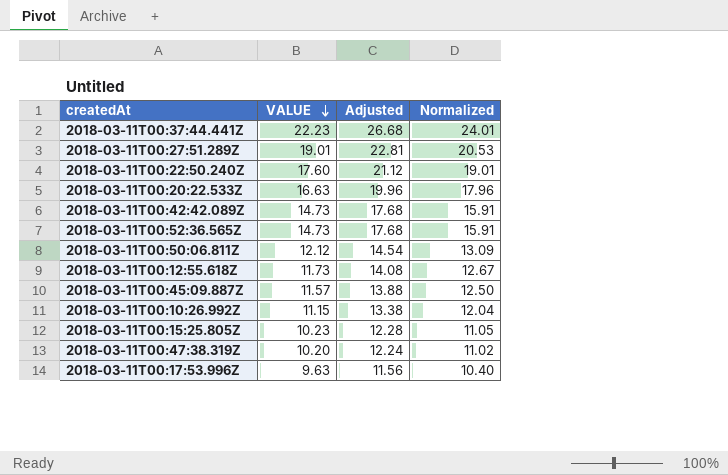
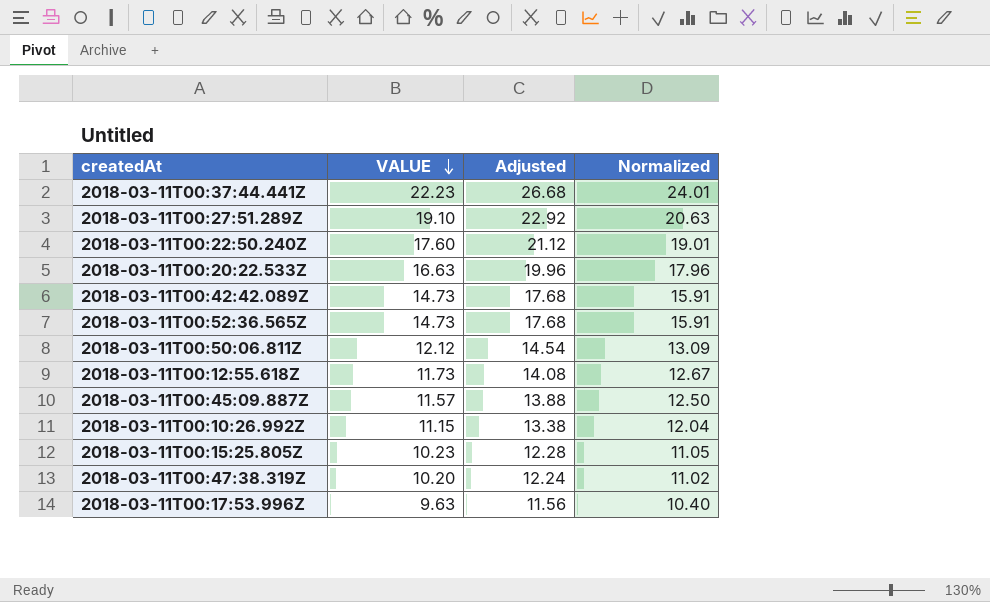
2018-03-11T00:27:51.289Z | VALUE: 19.01 -> 19.10
2018-03-11T00:27:51.289Z | Adjusted: 22.81 -> 22.92
2018-03-11T00:27:51.289Z | Normalized: 20.53 -> 20.63

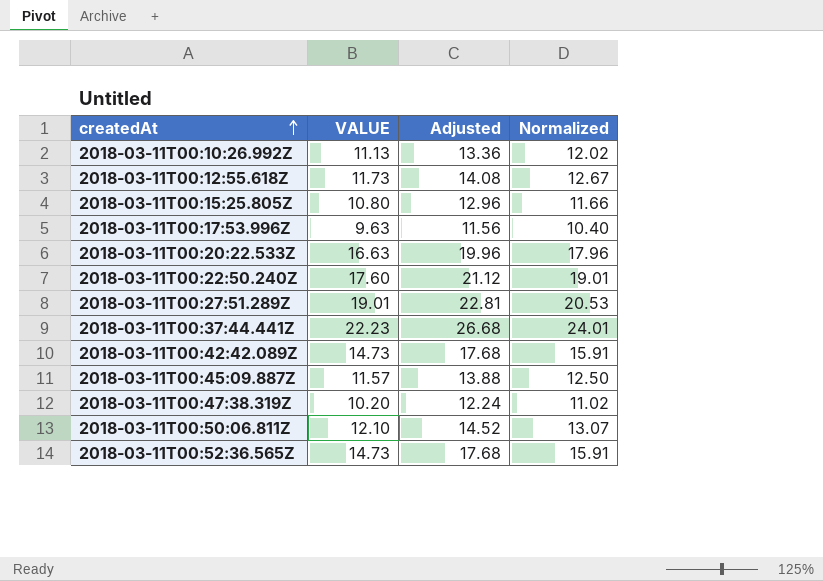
row order: VALUE descending -> createdAt ascending
2018-03-11T00:10:26.992Z | VALUE: 11.15 -> 11.13
2018-03-11T00:10:26.992Z | Adjusted: 13.38 -> 13.36
2018-03-11T00:10:26.992Z | Normalized: 12.04 -> 12.02
2018-03-11T00:15:25.805Z | VALUE: 10.23 -> 10.80
2018-03-11T00:15:25.805Z | Adjusted: 12.28 -> 12.96
2018-03-11T00:15:25.805Z | Normalized: 11.05 -> 11.66
2018-03-11T00:27:51.289Z | VALUE: 19.10 -> 19.01
2018-03-11T00:27:51.289Z | Adjusted: 22.92 -> 22.81
2018-03-11T00:27:51.289Z | Normalized: 20.63 -> 20.53
2018-03-11T00:50:06.811Z | VALUE: 12.12 -> 12.10
2018-03-11T00:50:06.811Z | Adjusted: 14.54 -> 14.52
2018-03-11T00:50:06.811Z | Normalized: 13.09 -> 13.07

